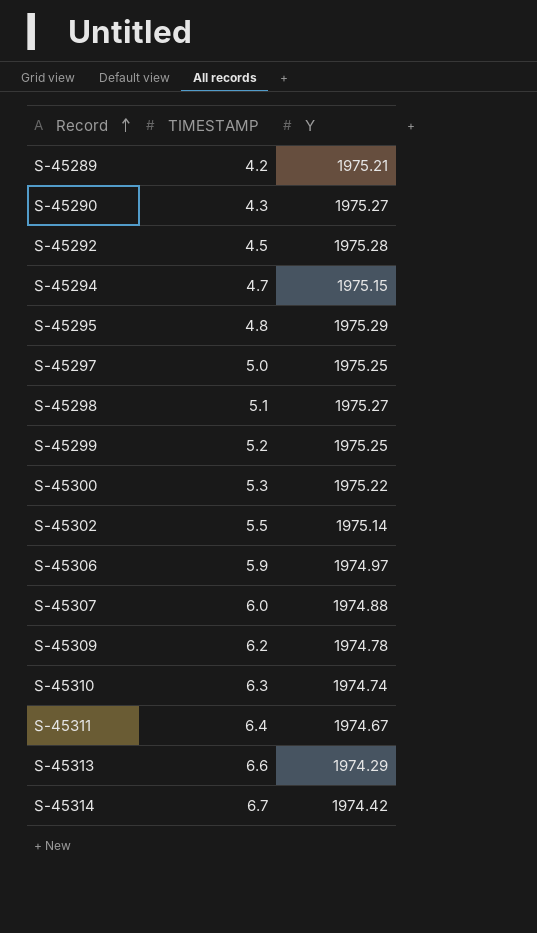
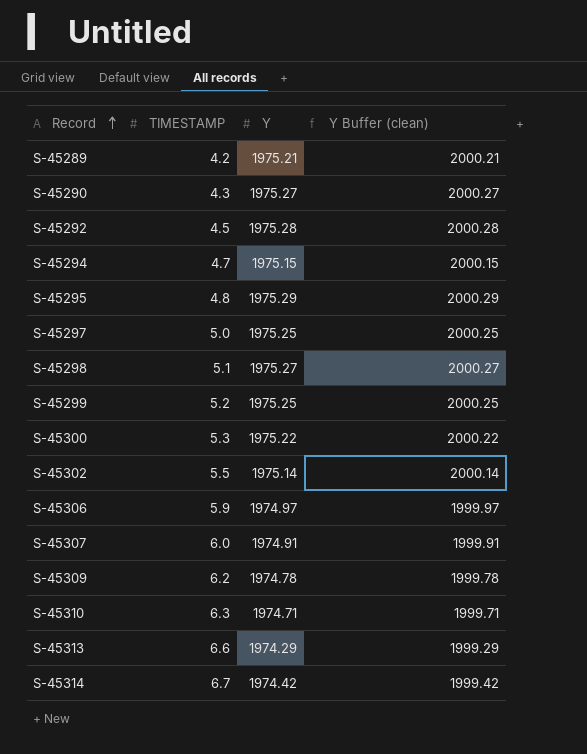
column Y Buffer (clean) | formula: none -> [Y] + 25
row S-45311: 6.4 | 1974.67 -> none
S-45307 | Y: 1974.88 -> 1974.91
S-45310 | Y: 1974.74 -> 1974.71

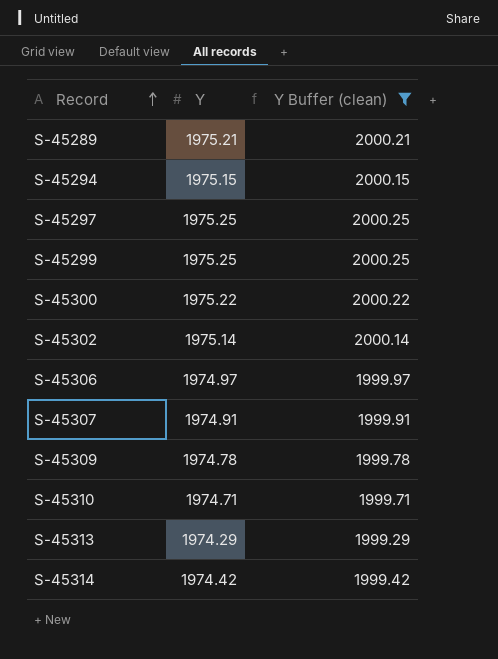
filter: none -> Y Buffer (clean) <= 2000.25
column TIMESTAMP | position: 2 -> none

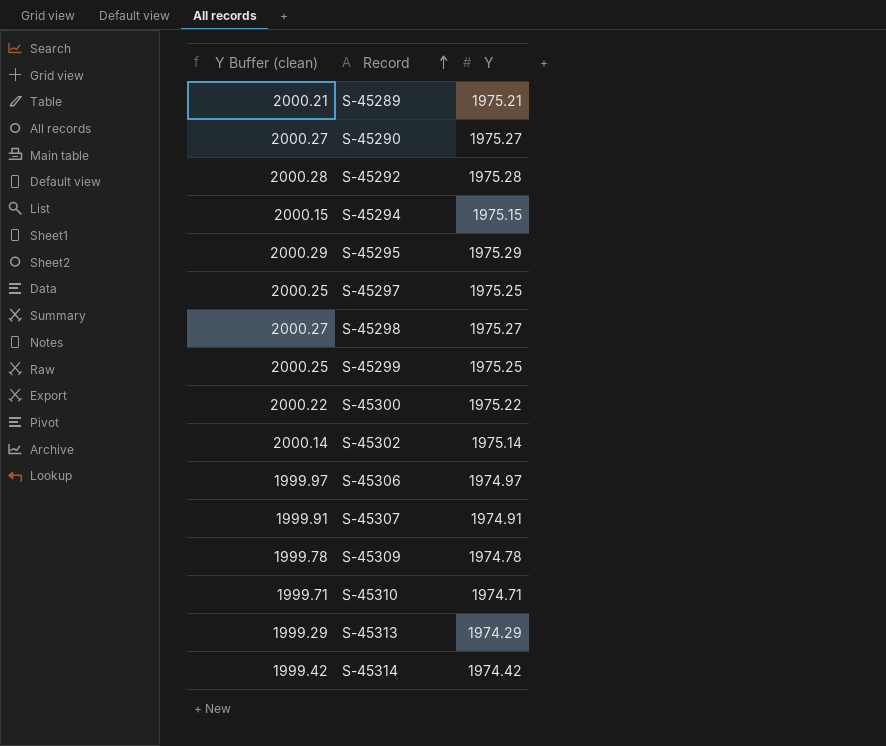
filter: Y Buffer (clean) <= 2000.25 -> none
column Y Buffer (clean) | position: 3 -> 1

